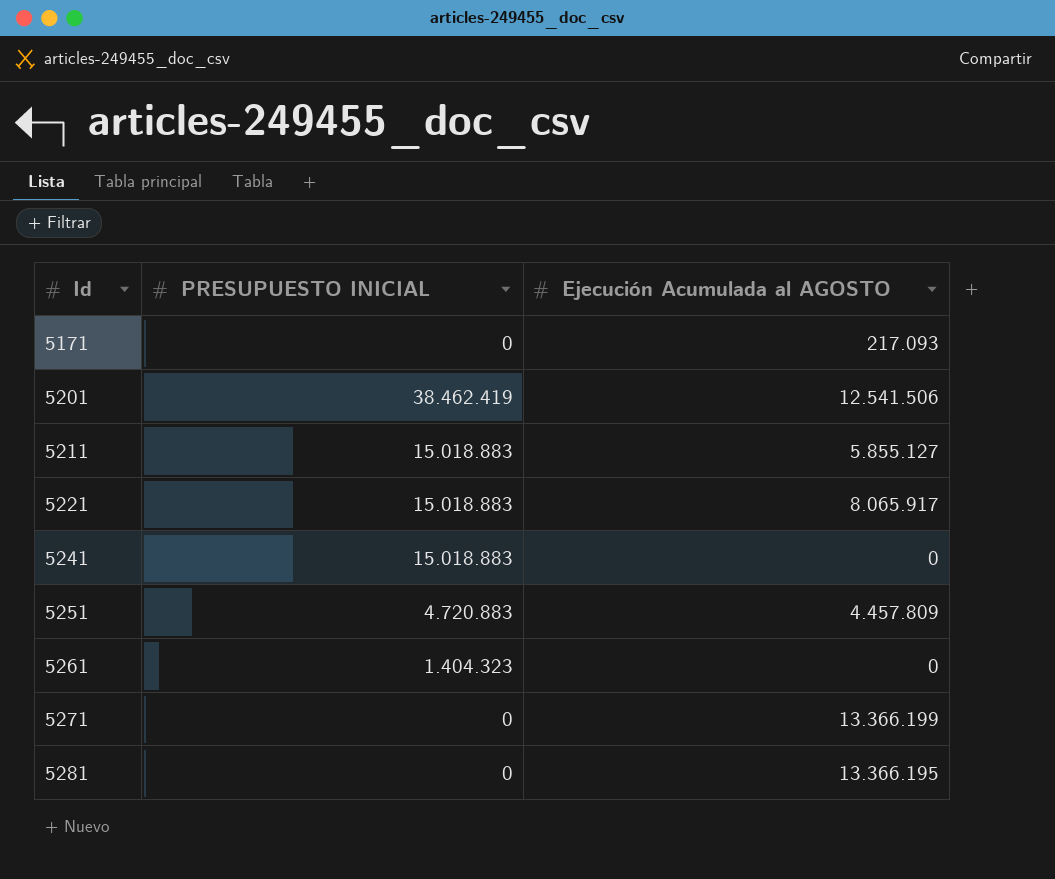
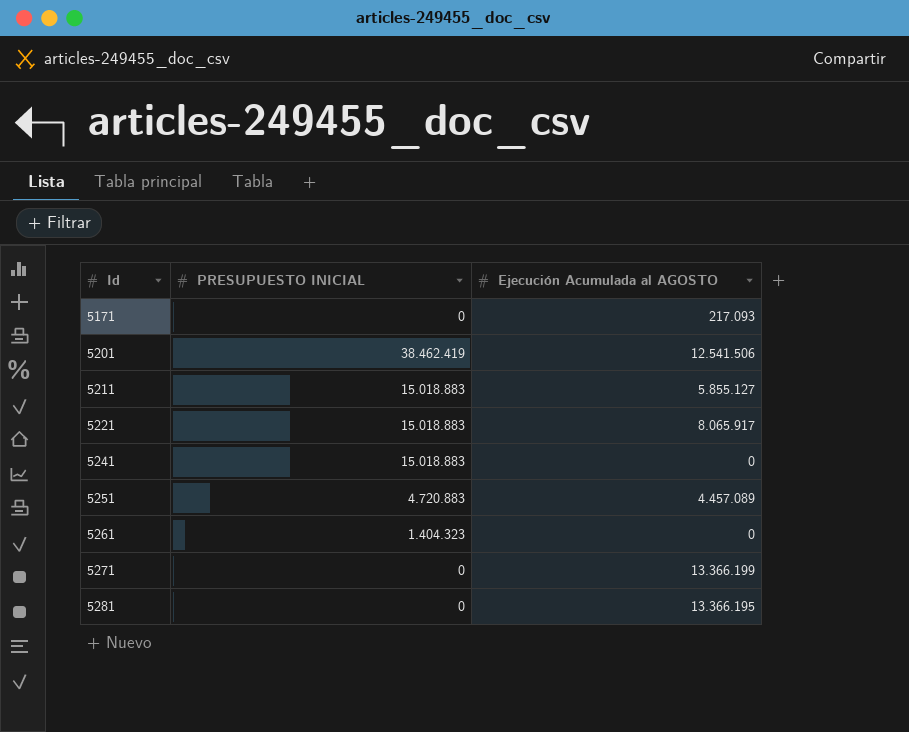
5251 | Ejecución Acumulada al AGOSTO: 4.457.809 -> 4.457.089

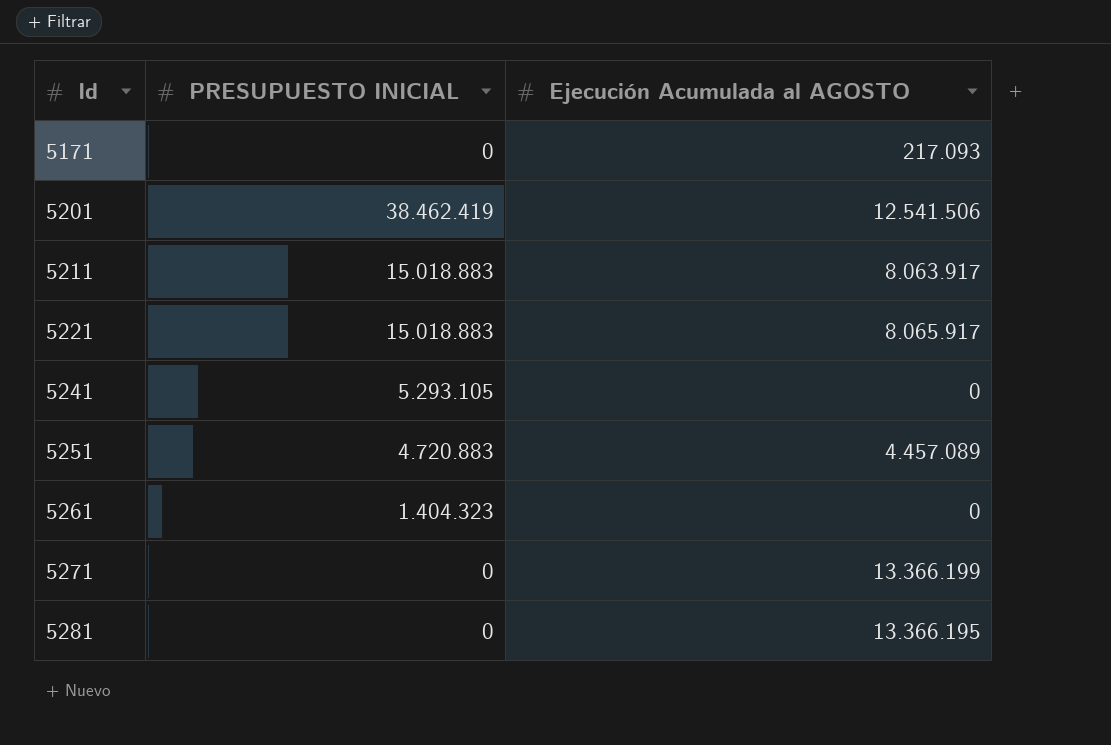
5211 | Ejecución Acumulada al AGOSTO: 5.855.127 -> 8.063.917
5241 | PRESUPUESTO INICIAL: 15.018.883 -> 5.293.105

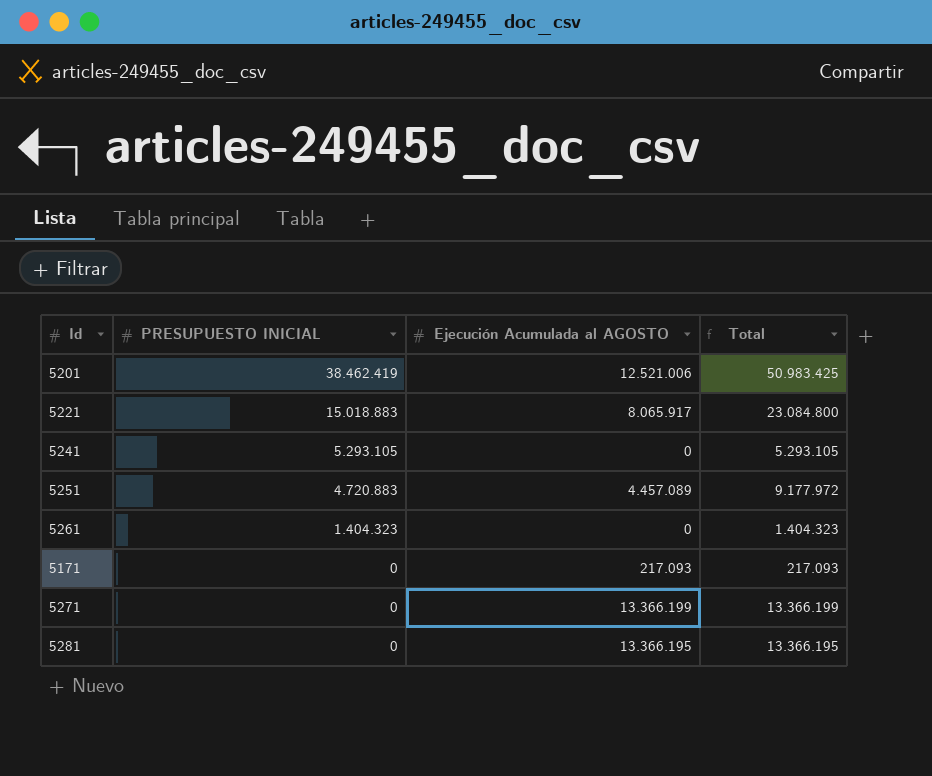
row order: Id ascending -> PRESUPUESTO INICIAL descending
column Total | formula: none -> [PRESUPUESTO INICIAL] + [Ejecución Acumulada al AGOSTO]
row 5211: 15.018.883 | 8.063.917 -> none
5201 | Ejecución Acumulada al AGOSTO: 12.541.506 -> 12.521.006

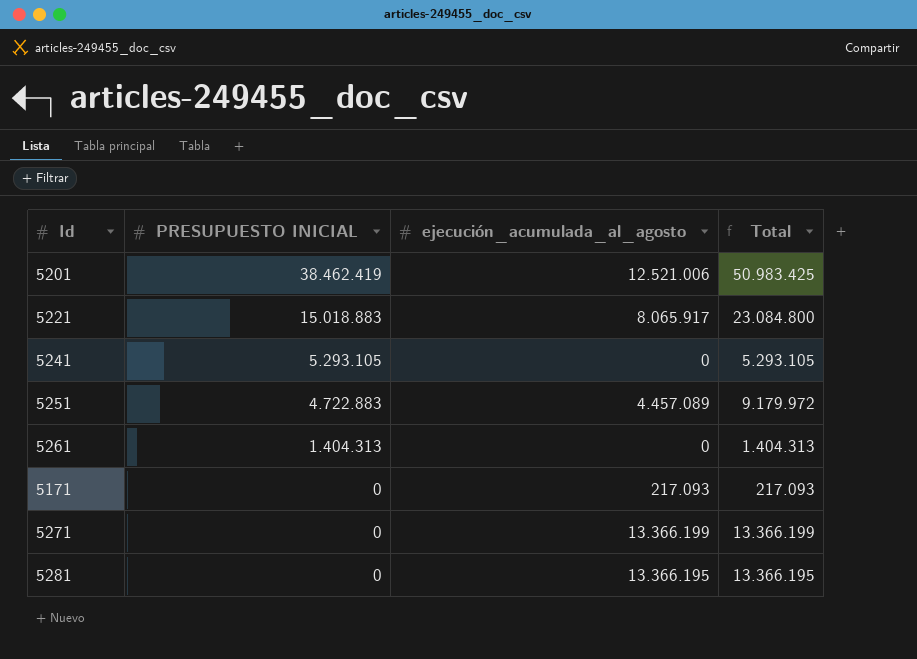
column name: Ejecución Acumulada al AGOSTO -> ejecución_acumulada_al_agosto
5251 | PRESUPUESTO INICIAL: 4.720.883 -> 4.722.883
5251 | Total: 9.177.972 -> 9.179.972
5261 | PRESUPUESTO INICIAL: 1.404.323 -> 1.404.313
5261 | Total: 1.404.323 -> 1.404.313

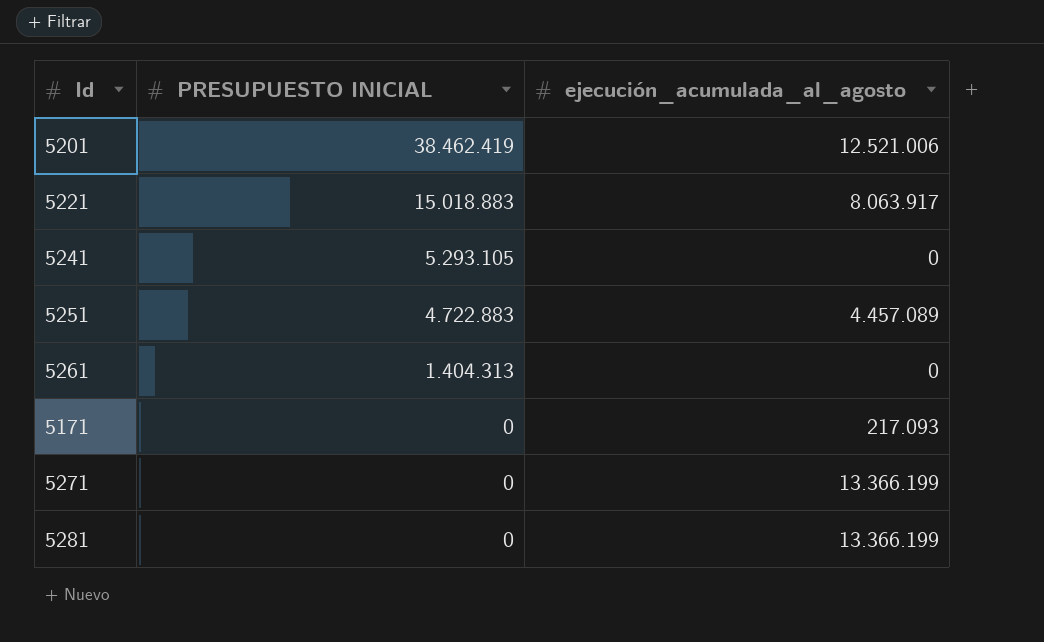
column Total | formula: [PRESUPUESTO INICIAL] + [ejecución_acumulada_al_agosto] -> none
5221 | ejecución_acumulada_al_agosto: 8.065.917 -> 8.063.917
5281 | ejecución_acumulada_al_agosto: 13.366.195 -> 13.366.199

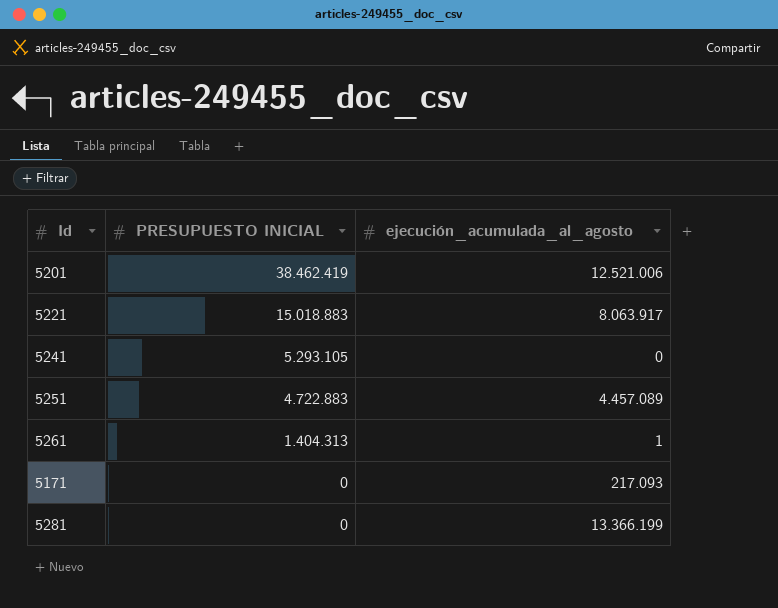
row 5271: 0 | 13.366.199 -> none
5261 | ejecución_acumulada_al_agosto: 0 -> 1

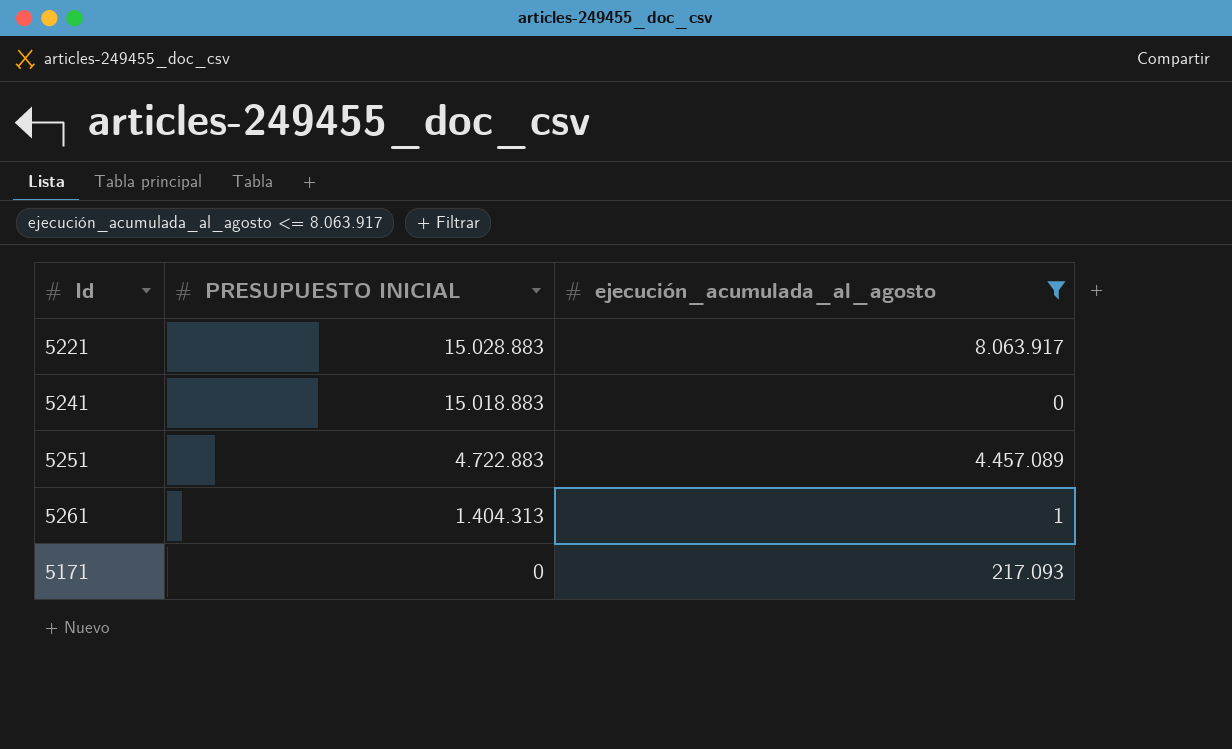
filter: none -> ejecución_acumulada_al_agosto <= 8.063.917
5221 | PRESUPUESTO INICIAL: 15.018.883 -> 15.028.883
5241 | PRESUPUESTO INICIAL: 5.293.105 -> 15.018.883

